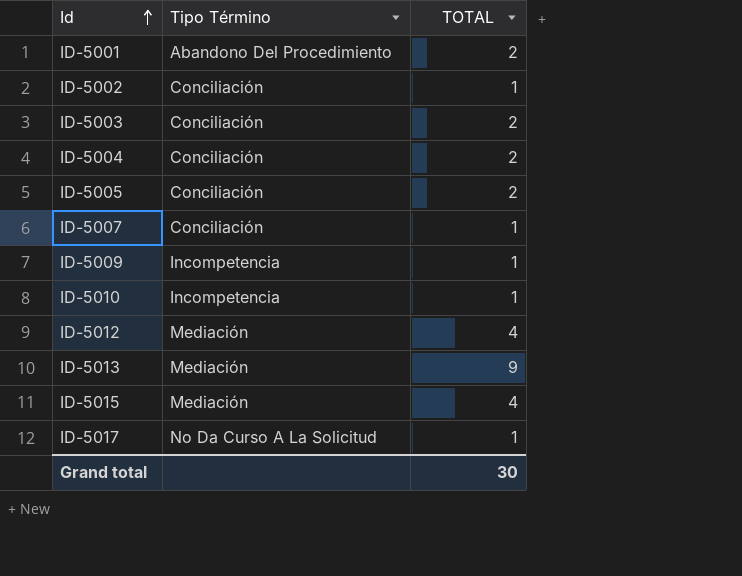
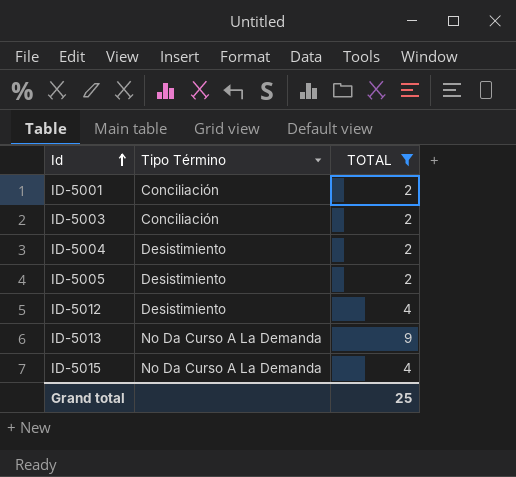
filter: none -> TOTAL != 1
ID-5001 | Tipo Término: Abandono Del Procedimiento -> Conciliación
ID-5004 | Tipo Término: Conciliación -> Desistimiento
ID-5005 | Tipo Término: Conciliación -> Desistimiento
ID-5012 | Tipo Término: Mediación -> Desistimiento
ID-5013 | Tipo Término: Mediación -> No Da Curso A La Demanda
ID-5015 | Tipo Término: Mediación -> No Da Curso A La Demanda
Grand total | TOTAL: 30 -> 25

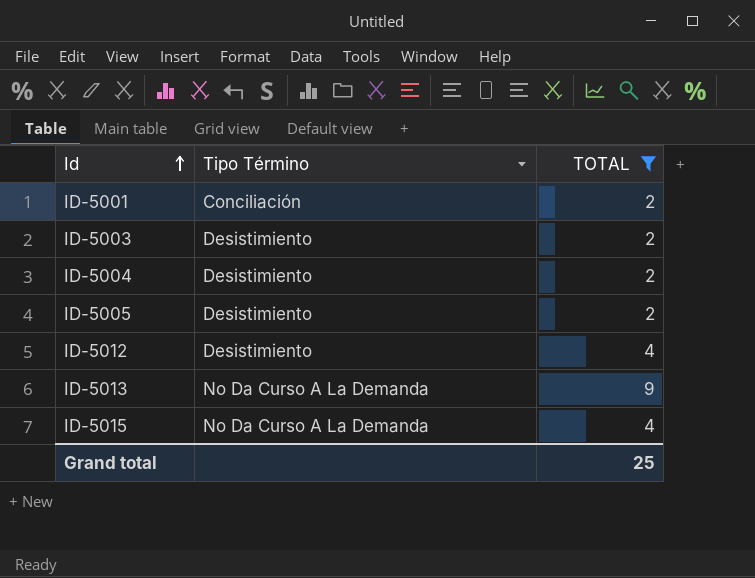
ID-5003 | Tipo Término: Conciliación -> Desistimiento

